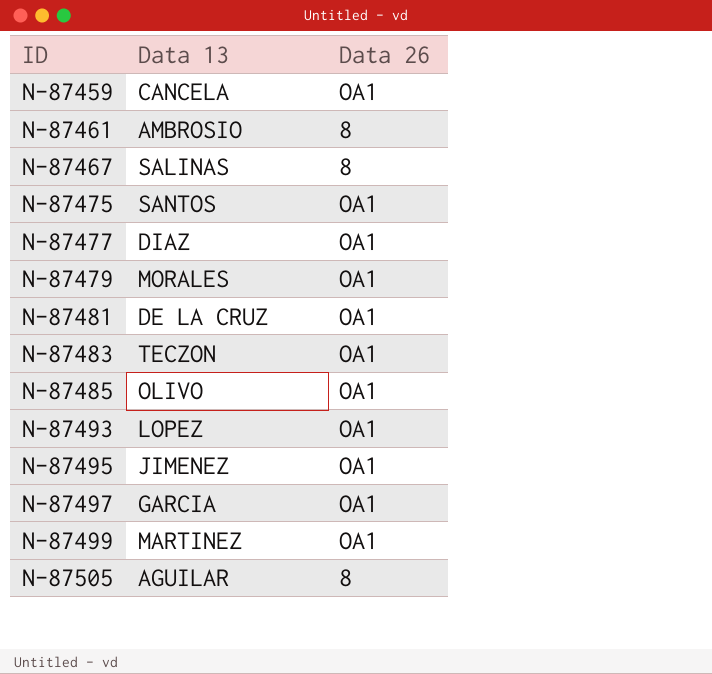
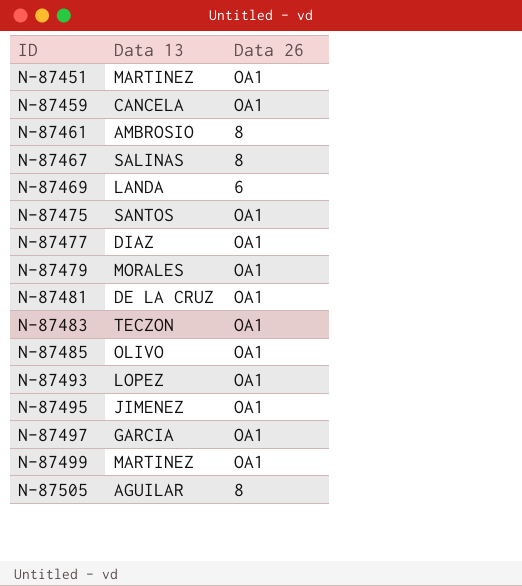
row N-87451: none -> MARTINEZ | OA1
row N-87469: none -> LANDA | 6

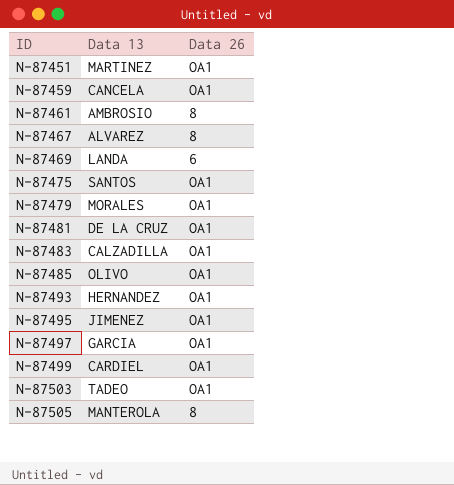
row N-87477: DIAZ | OA1 -> none
N-87467 | Data 13: SALINAS -> ALVAREZ
N-87483 | Data 13: TECZON -> CALZADILLA
N-87493 | Data 13: LOPEZ -> HERNANDEZ
N-87499 | Data 13: MARTINEZ -> CARDIEL
row N-87503: none -> TADEO | OA1
N-87505 | Data 13: AGUILAR -> MANTEROLA

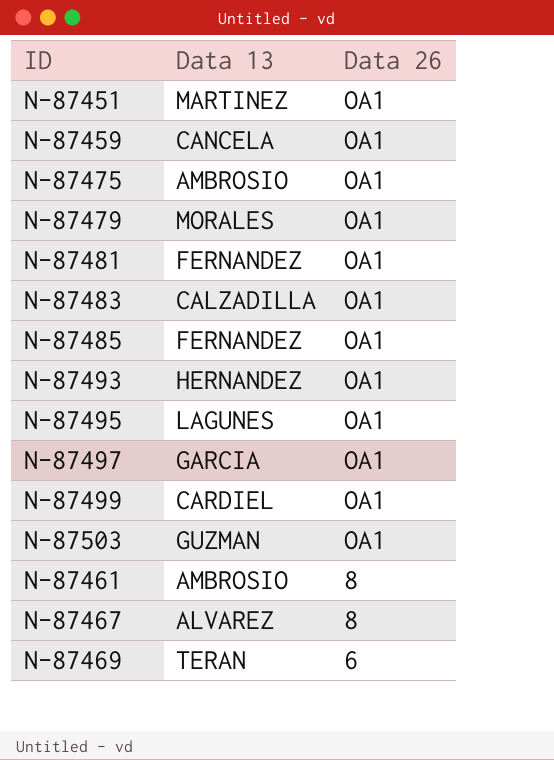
row order: ID ascending -> Data 26 descending
row N-87505: MANTEROLA | 8 -> none
N-87475 | Data 13: SANTOS -> AMBROSIO
N-87481 | Data 13: DE LA CRUZ -> FERNANDEZ
N-87485 | Data 13: OLIVO -> FERNANDEZ
N-87495 | Data 13: JIMENEZ -> LAGUNES
N-87503 | Data 13: TADEO -> GUZMAN
N-87469 | Data 13: LANDA -> TERAN

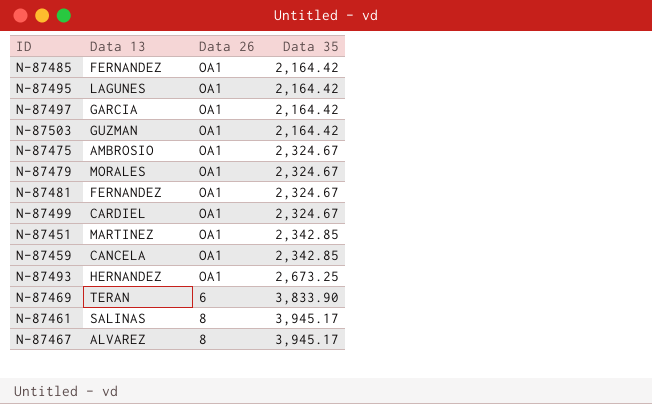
row order: Data 26 descending -> Data 35 ascending
column Data 35 | position: none -> 4
row N-87483: CALZADILLA | OA1 -> none
N-87461 | Data 13: AMBROSIO -> SALINAS

